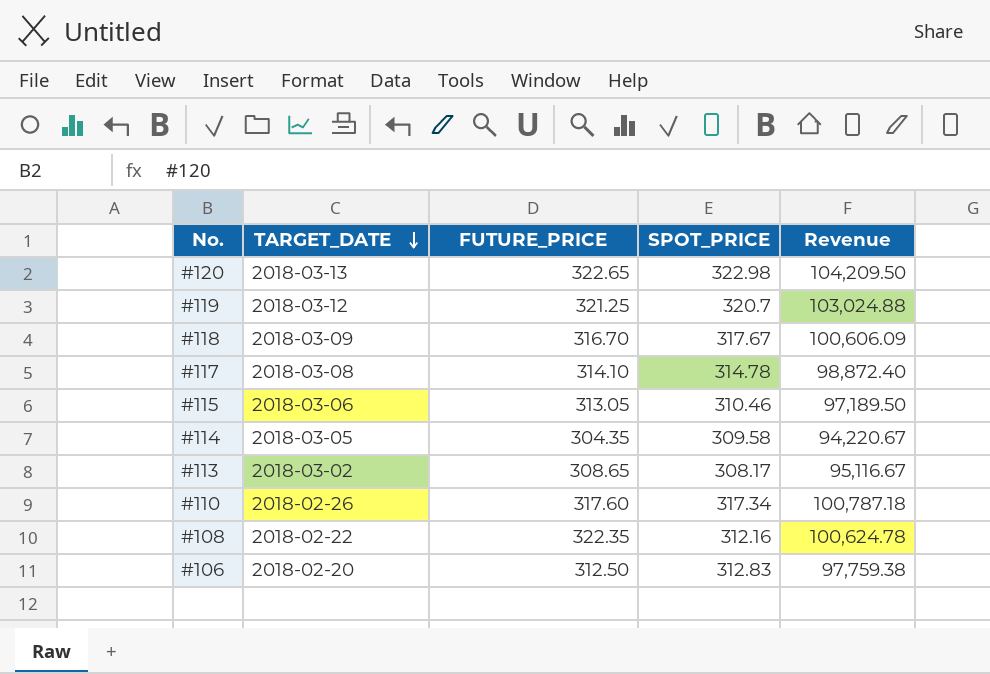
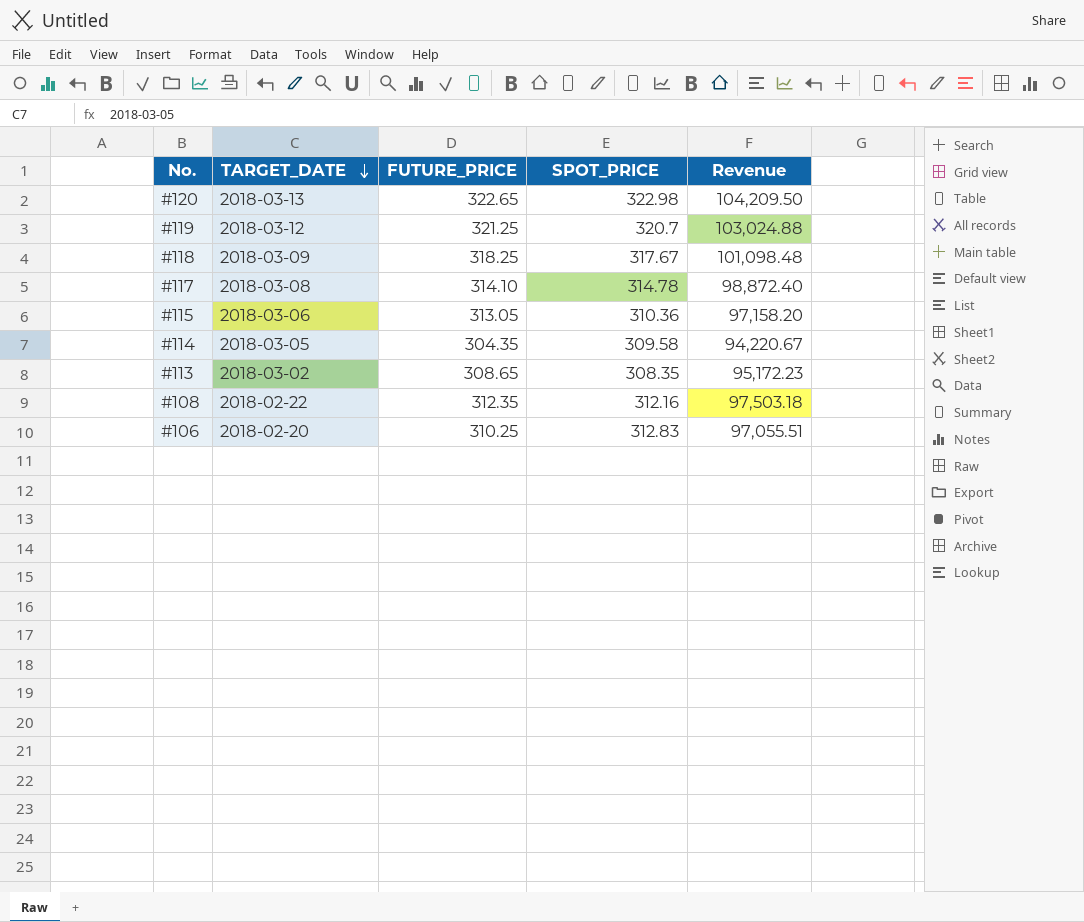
row #110: 2018-02-26 | 317.60 | 317.34 | 100,787.18 -> none
#118 | FUTURE_PRICE: 316.70 -> 318.25
#118 | Revenue: 100,606.09 -> 101,098.48
#115 | SPOT_PRICE: 310.46 -> 310.36
#115 | Revenue: 97,189.50 -> 97,158.20
#113 | SPOT_PRICE: 308.17 -> 308.35
#113 | Revenue: 95,116.67 -> 95,172.23
#108 | FUTURE_PRICE: 322.35 -> 312.35
#108 | Revenue: 100,624.78 -> 97,503.18
#106 | FUTURE_PRICE: 312.50 -> 310.25
#106 | Revenue: 97,759.38 -> 97,055.51

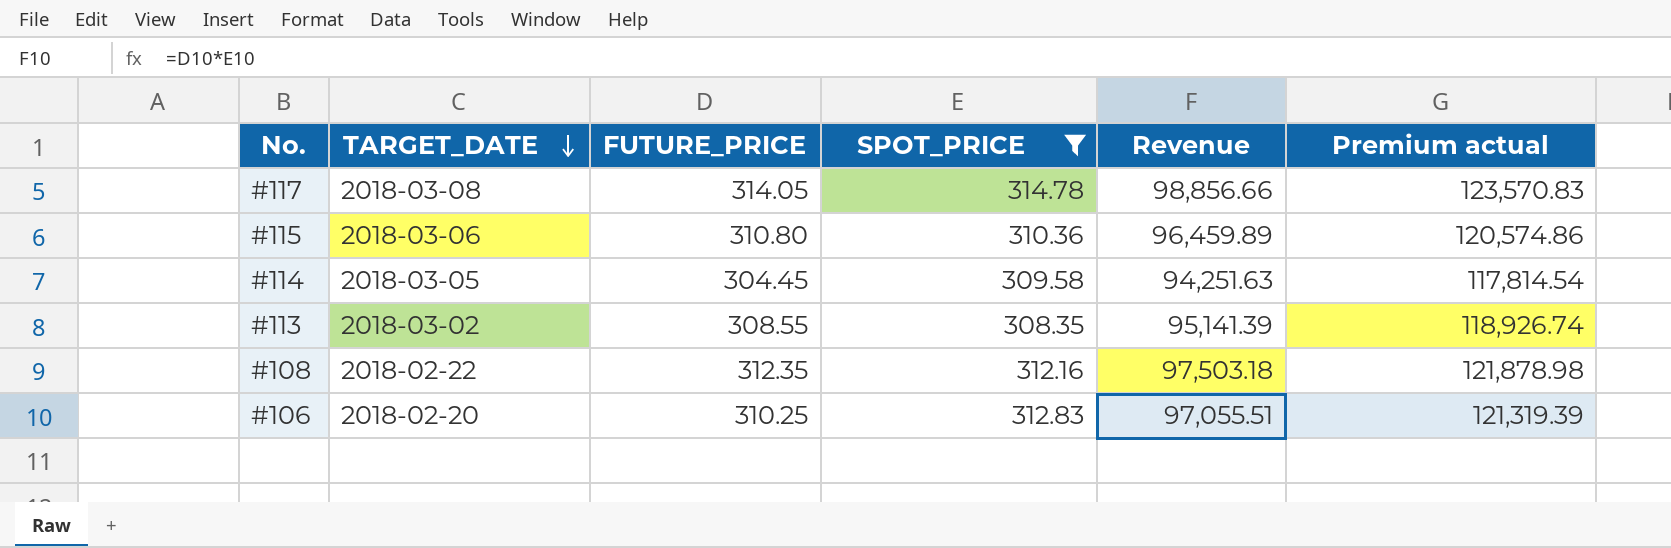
filter: none -> SPOT_PRICE <= 314.78
column Premium actual | formula: none -> [Revenue] * 1.25
#117 | FUTURE_PRICE: 314.10 -> 314.05
#117 | Revenue: 98,872.40 -> 98,856.66
#115 | FUTURE_PRICE: 313.05 -> 310.80
#115 | Revenue: 97,158.20 -> 96,459.89
#114 | FUTURE_PRICE: 304.35 -> 304.45
#114 | Revenue: 94,220.67 -> 94,251.63
#113 | FUTURE_PRICE: 308.65 -> 308.55
#113 | Revenue: 95,172.23 -> 95,141.39

